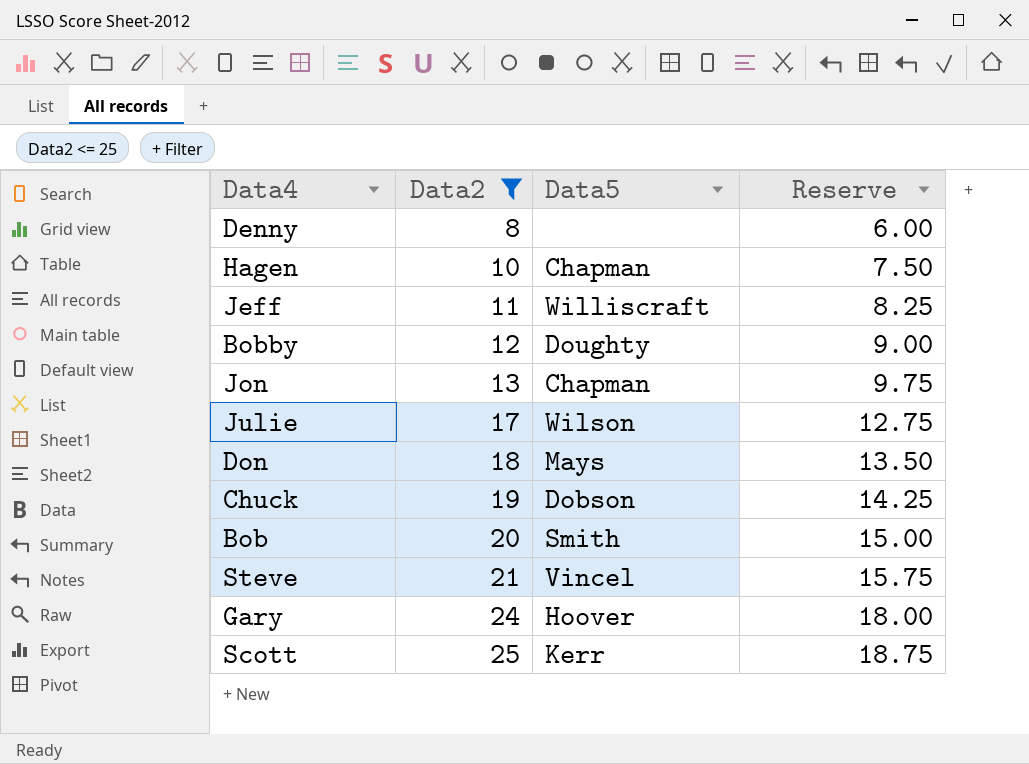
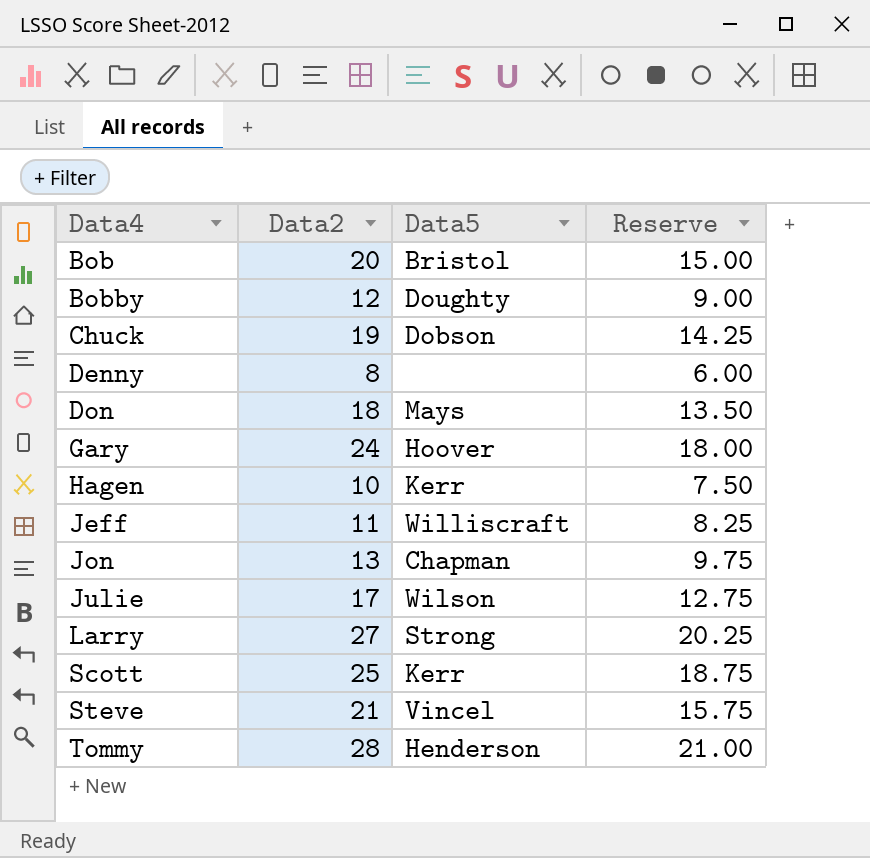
filter: Data2 <= 25 -> none
row order: Data2 ascending -> Data4 ascending
Bob | Data5: Smith -> Bristol
Hagen | Data5: Chapman -> Kerr

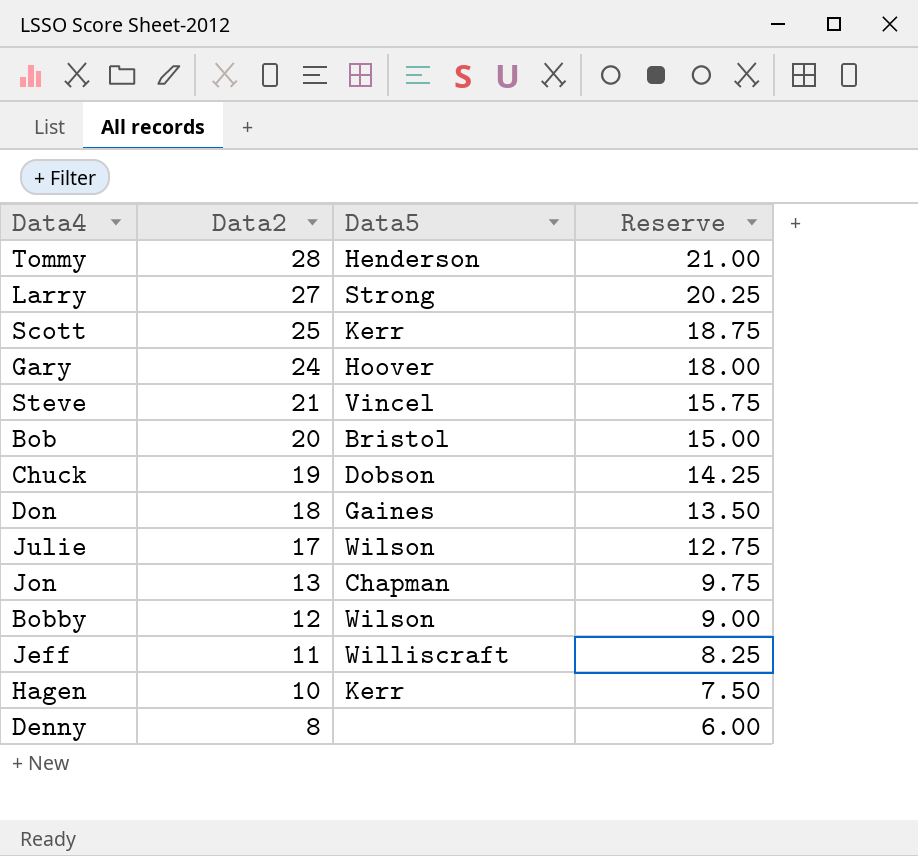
row order: Data4 ascending -> Data2 descending
Don | Data5: Mays -> Gaines
Bobby | Data5: Doughty -> Wilson

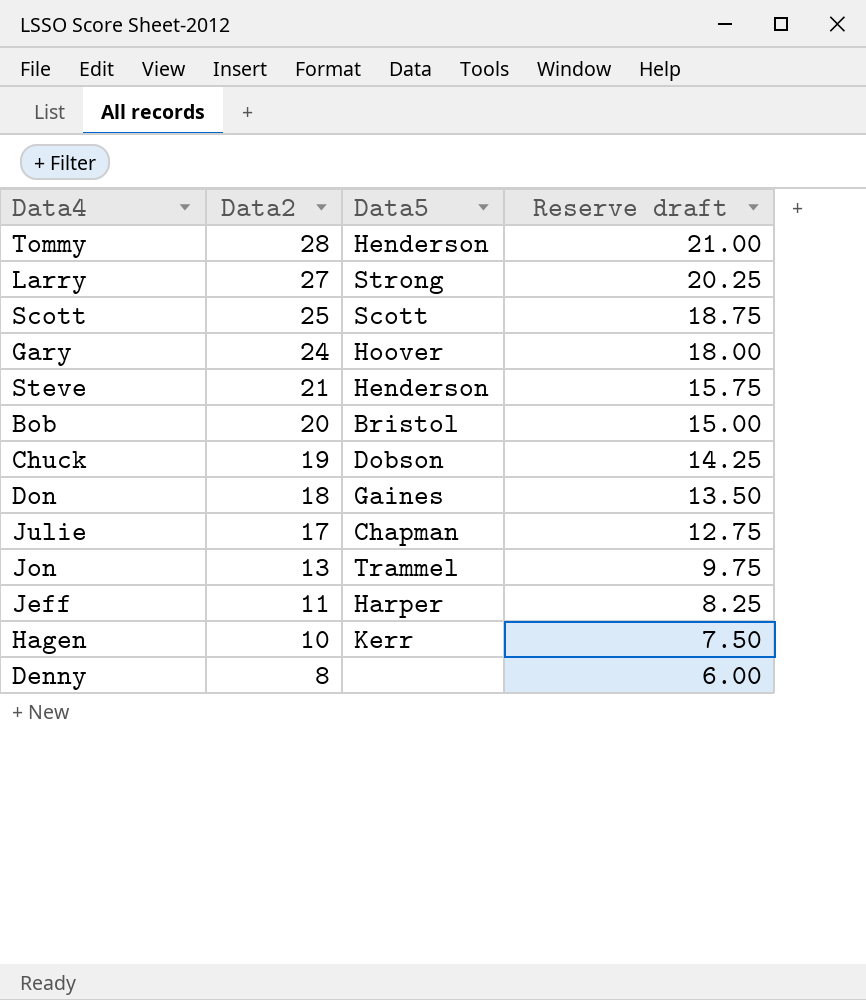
column name: Reserve -> Reserve draft
row Bobby: 12 | Wilson | 9.00 -> none
Scott | Data5: Kerr -> Scott
Steve | Data5: Vincel -> Henderson
Julie | Data5: Wilson -> Chapman
Jon | Data5: Chapman -> Trammel
Jeff | Data5: Williscraft -> Harper

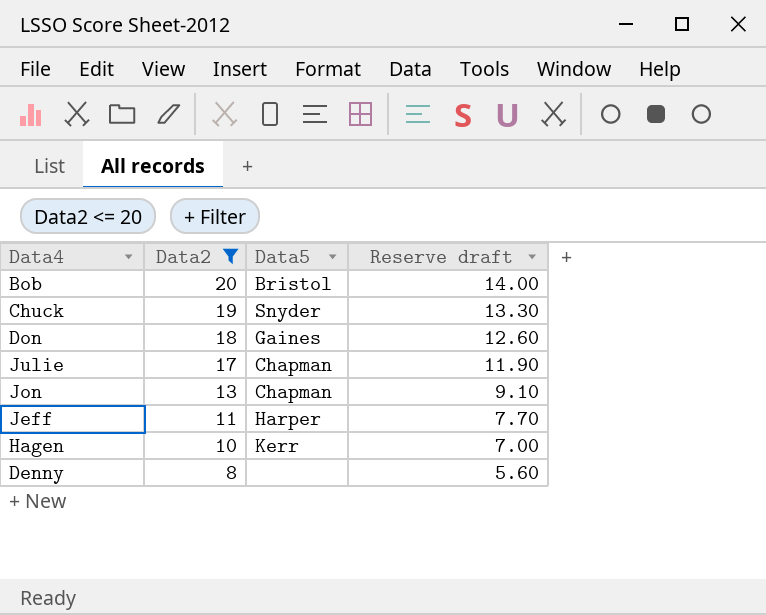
filter: none -> Data2 <= 20
column Reserve draft | formula: [Data2] * 0.75 -> [Data2] * 0.7
Chuck | Data5: Dobson -> Snyder
Jon | Data5: Trammel -> Chapman

